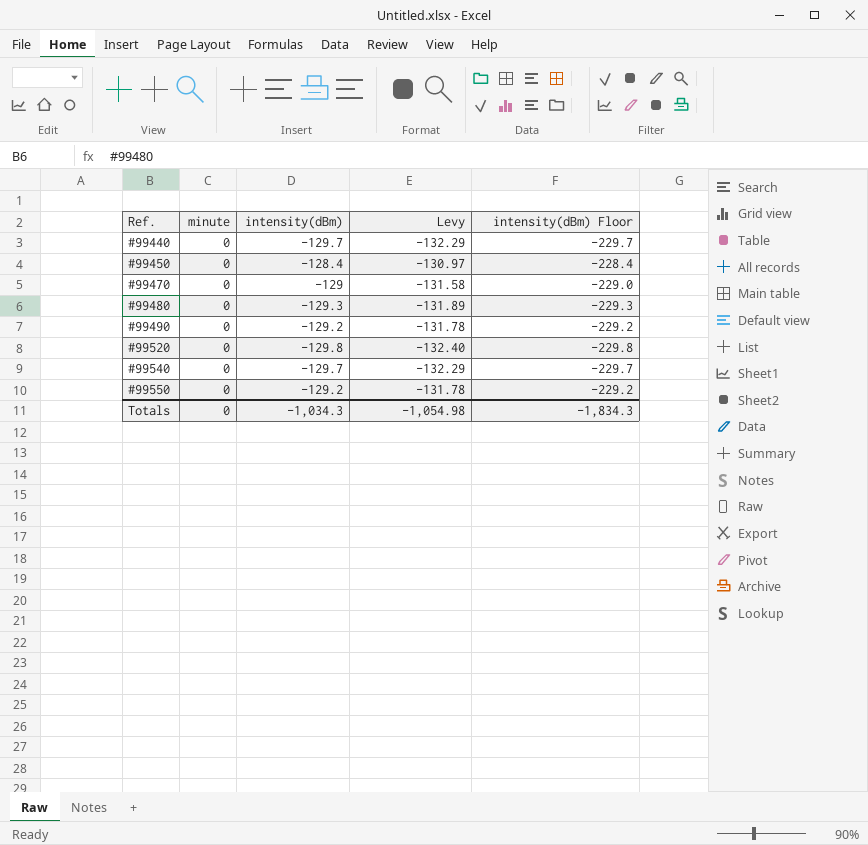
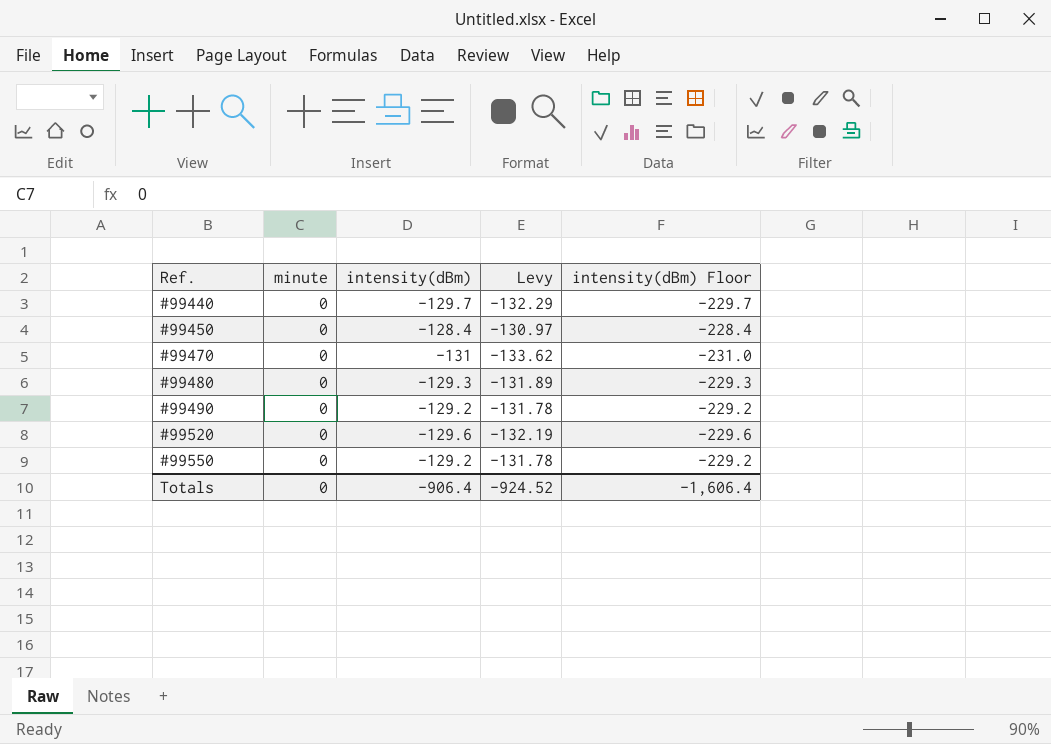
row #99540: 0 | -129.7 | -132.29 | -229.7 -> none
#99470 | intensity(dBm): -129 -> -131
#99470 | Levy: -131.58 -> -133.62
#99470 | intensity(dBm) Floor: -229.0 -> -231.0
#99520 | intensity(dBm): -129.8 -> -129.6
#99520 | Levy: -132.40 -> -132.19
#99520 | intensity(dBm) Floor: -229.8 -> -229.6
Totals | intensity(dBm): -1,034.3 -> -906.4
Totals | Levy: -1,054.98 -> -924.52
Totals | intensity(dBm) Floor: -1,834.3 -> -1,606.4

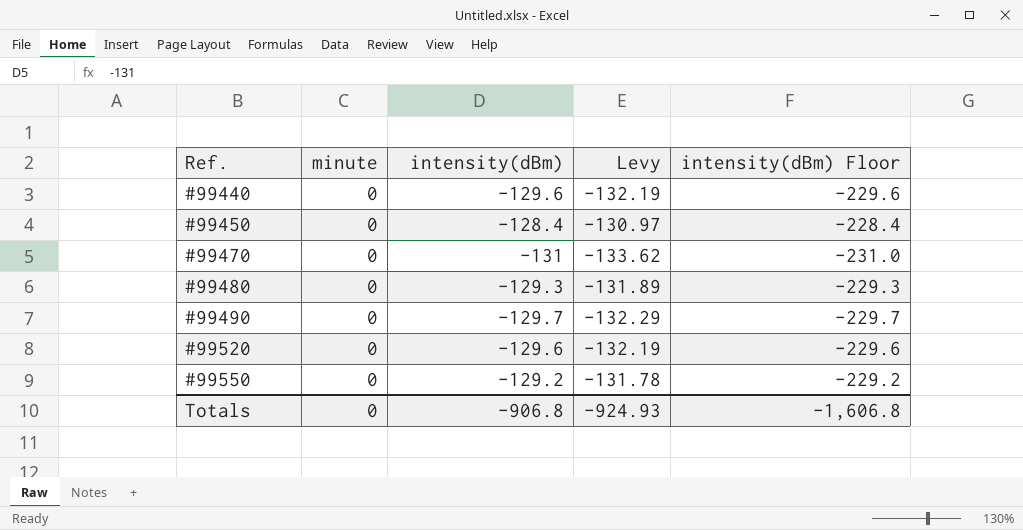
#99440 | intensity(dBm): -129.7 -> -129.6
#99440 | Levy: -132.29 -> -132.19
#99440 | intensity(dBm) Floor: -229.7 -> -229.6
#99490 | intensity(dBm): -129.2 -> -129.7
#99490 | Levy: -131.78 -> -132.29
#99490 | intensity(dBm) Floor: -229.2 -> -229.7
Totals | intensity(dBm): -906.4 -> -906.8
Totals | Levy: -924.52 -> -924.93
Totals | intensity(dBm) Floor: -1,606.4 -> -1,606.8

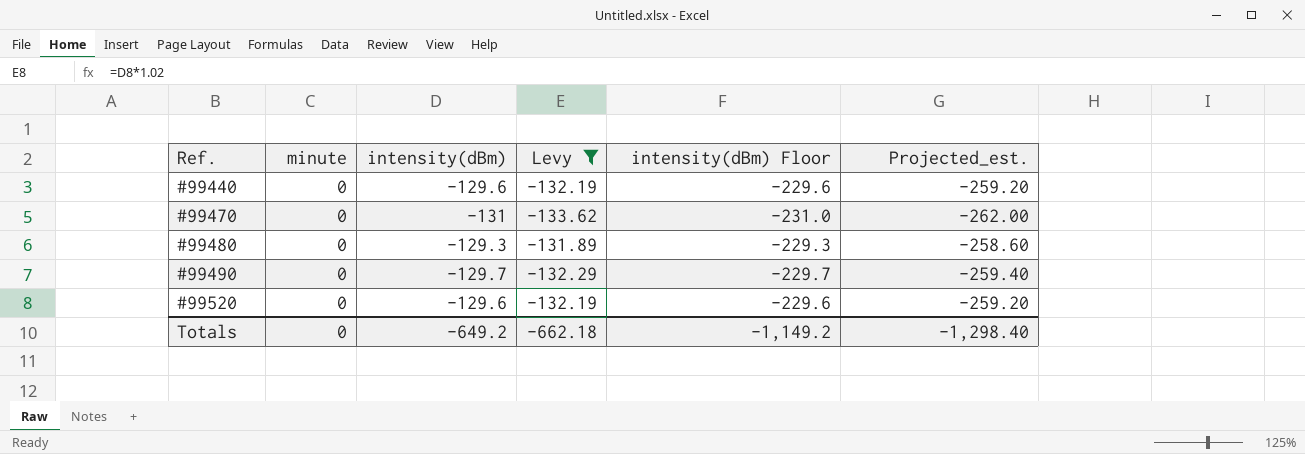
filter: none -> Levy <= -131.89
column Projected_est. | formula: none -> [intensity(dBm)] * 2
Totals | intensity(dBm): -906.8 -> -649.2
Totals | Levy: -924.93 -> -662.18
Totals | intensity(dBm) Floor: -1,606.8 -> -1,149.2

